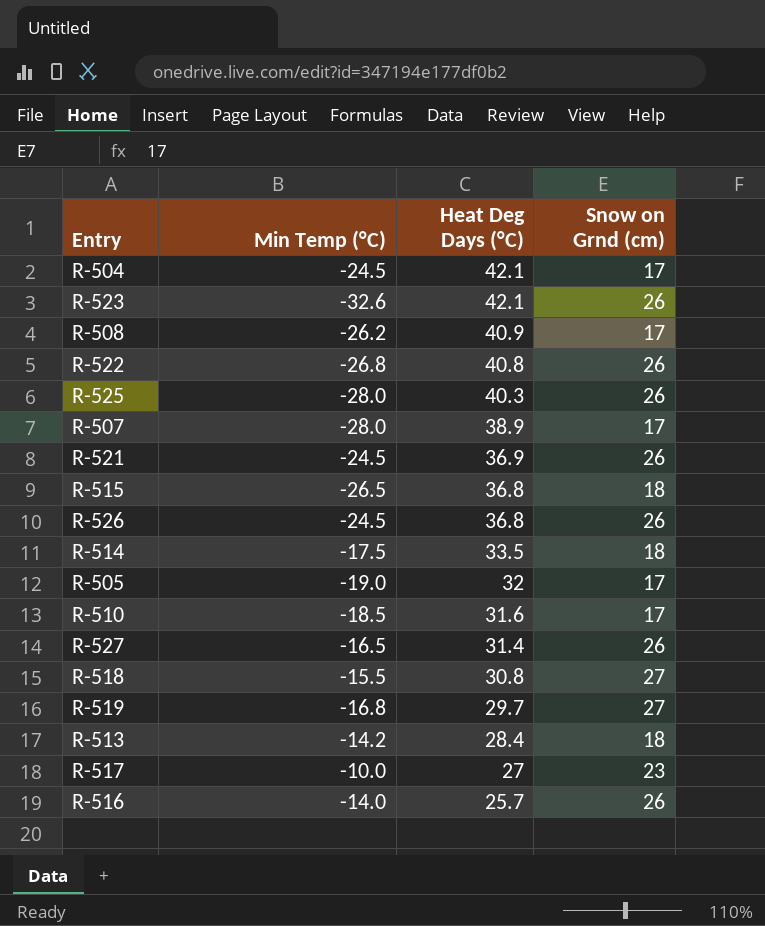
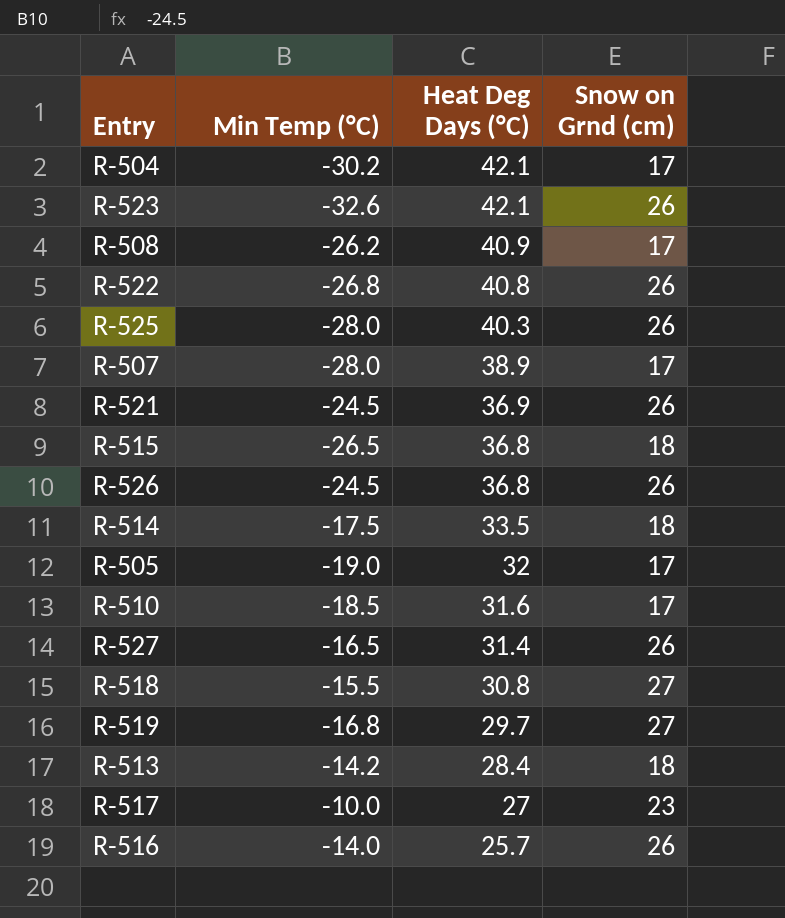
R-504 | Min Temp (°C): -24.5 -> -30.2

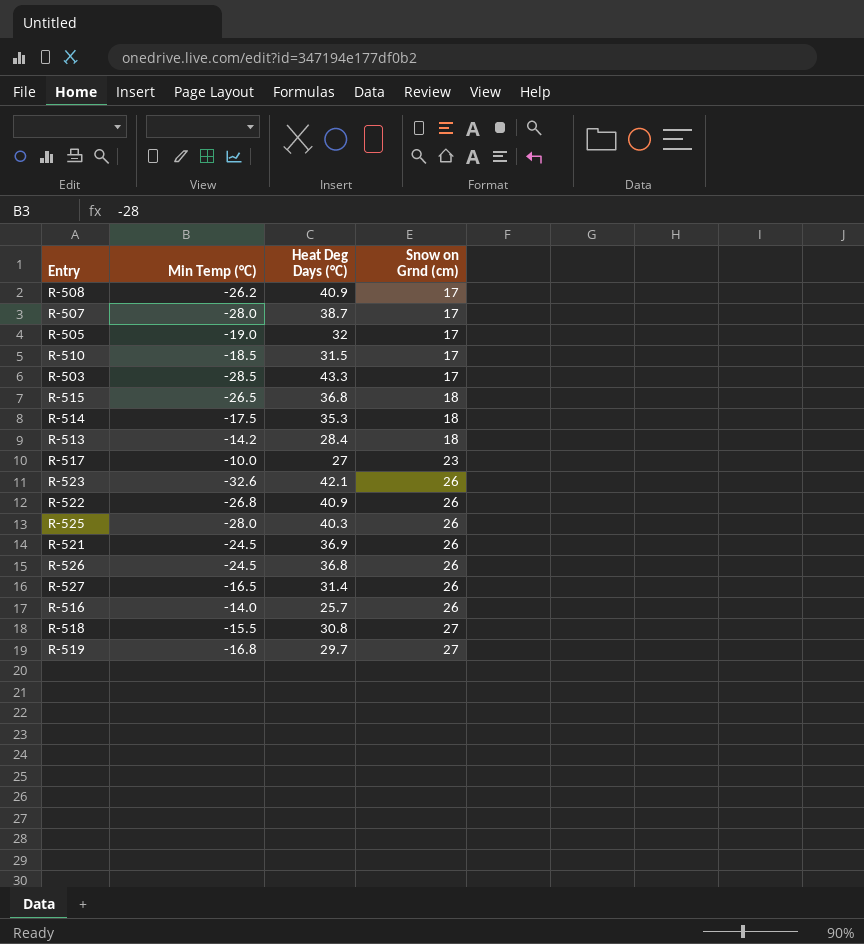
row order: Heat Deg Days (°C) descending -> Snow on Grnd (cm) ascending
row R-504: -30.2 | 42.1 | 17 -> none
R-507 | Heat Deg Days (°C): 38.9 -> 38.7
R-510 | Heat Deg Days (°C): 31.6 -> 31.5
row R-503: none -> -28.5 | 43.3 | 17
R-514 | Heat Deg Days (°C): 33.5 -> 35.3
R-522 | Heat Deg Days (°C): 40.8 -> 40.9

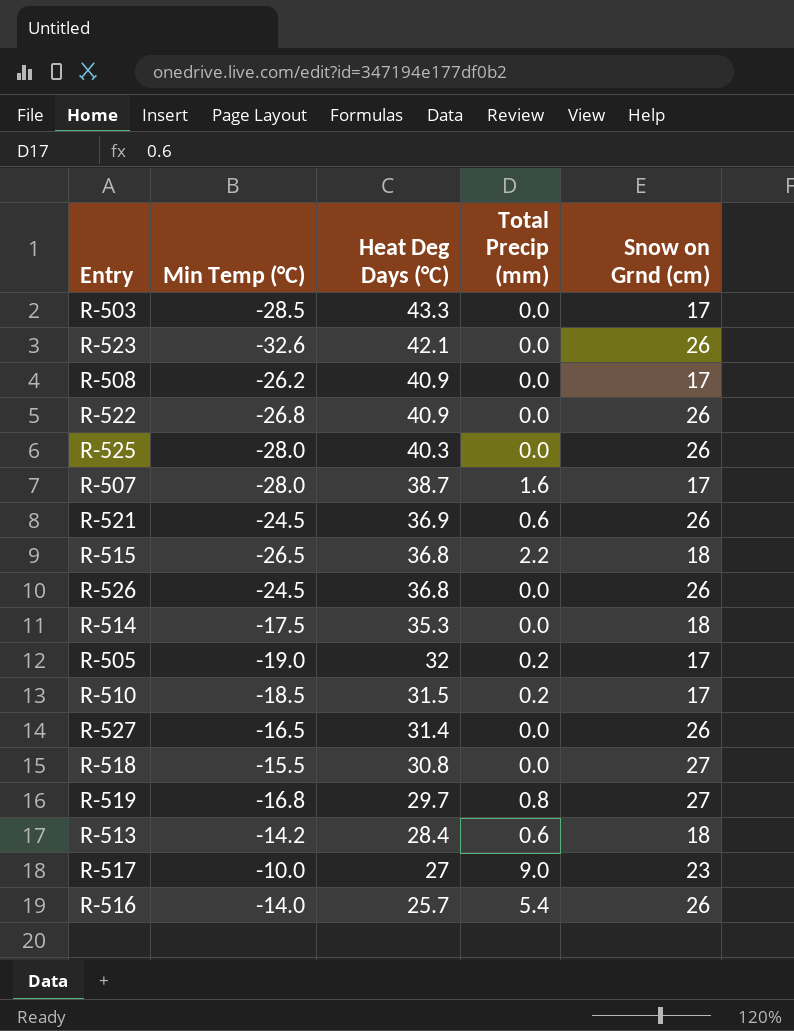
row order: Snow on Grnd (cm) ascending -> Heat Deg Days (°C) descending
column Total Precip (mm) | position: none -> 4

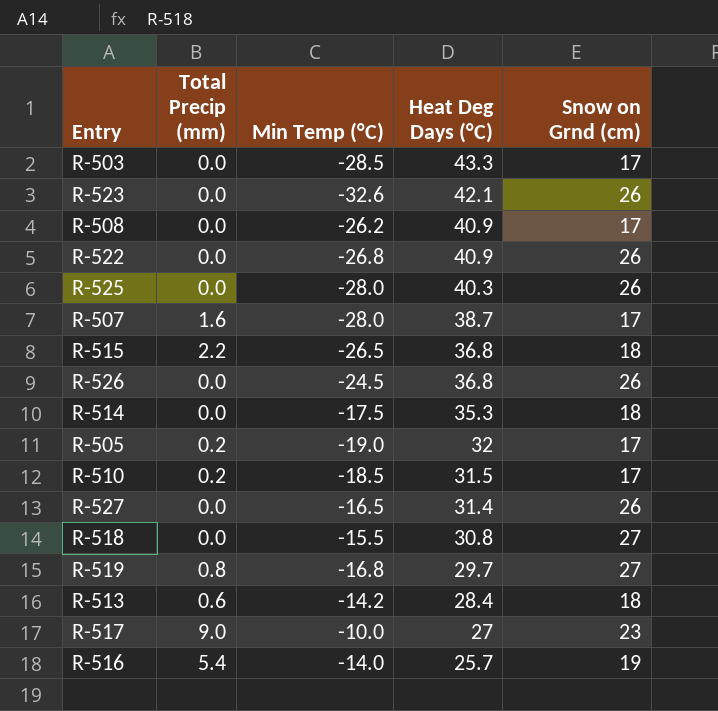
column Total Precip (mm) | position: 4 -> 2
row R-521: -24.5 | 36.9 | 0.6 | 26 -> none
R-516 | Snow on Grnd (cm): 26 -> 19

